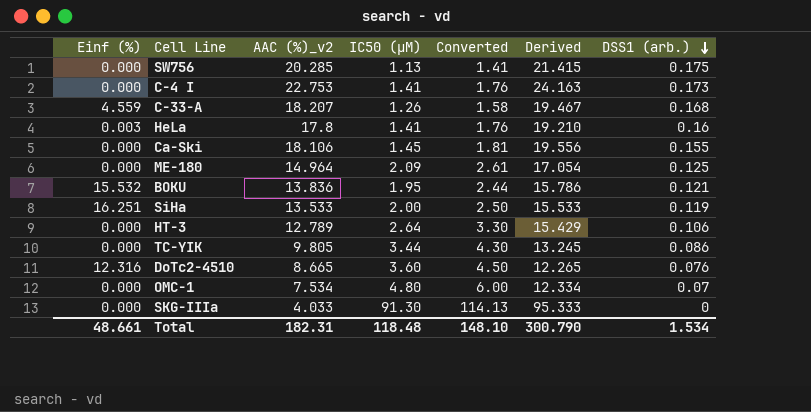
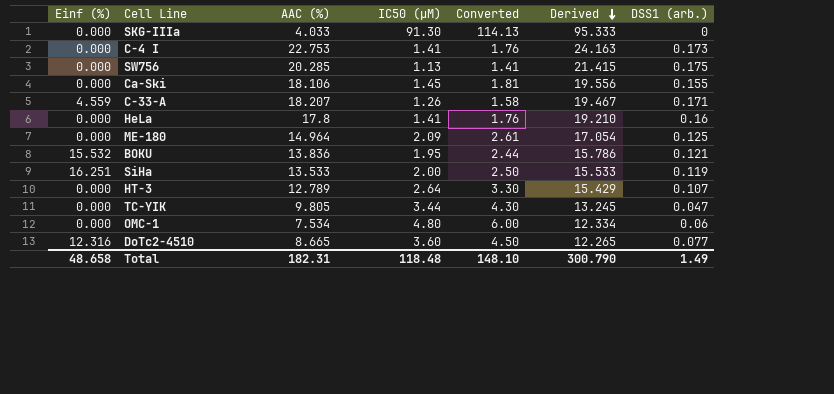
row order: DSS1 (arb.) descending -> Derived descending
column name: AAC (%)_v2 -> AAC (%)
C-33-A | DSS1 (arb.): 0.168 -> 0.171
HeLa | Einf (%): 0.003 -> 0.000
HT-3 | DSS1 (arb.): 0.106 -> 0.107
TC-YIK | DSS1 (arb.): 0.086 -> 0.047
OMC-1 | DSS1 (arb.): 0.07 -> 0.06
DoTc2-4510 | DSS1 (arb.): 0.076 -> 0.077
Total | Einf (%): 48.661 -> 48.658
Total | DSS1 (arb.): 1.534 -> 1.49

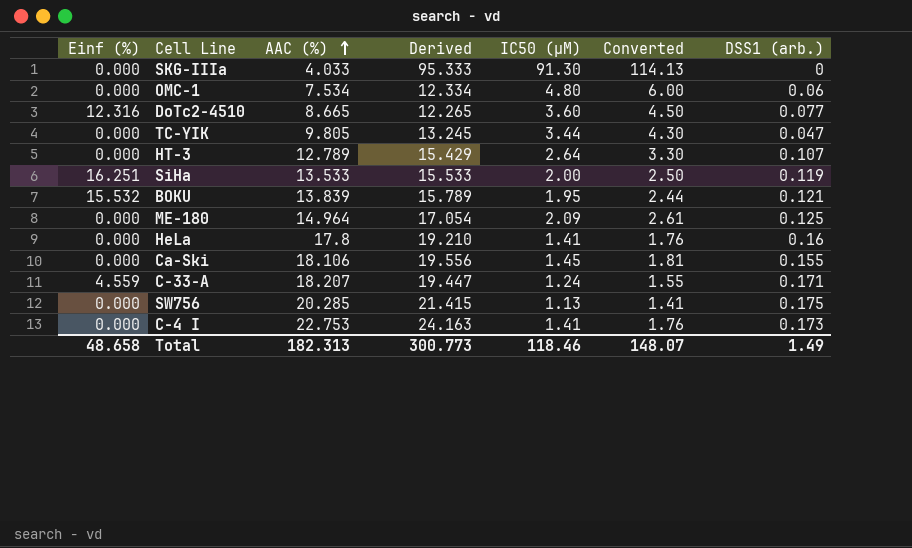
row order: Derived descending -> AAC (%) ascending
column Derived | position: 6 -> 4
BOKU | AAC (%): 13.836 -> 13.839
BOKU | Derived: 15.786 -> 15.789
C-33-A | Derived: 19.467 -> 19.447
C-33-A | IC50 (µM): 1.26 -> 1.24
C-33-A | Converted: 1.58 -> 1.55
Total | AAC (%): 182.31 -> 182.313
Total | Derived: 300.790 -> 300.773
Total | IC50 (µM): 118.48 -> 118.46
Total | Converted: 148.10 -> 148.07

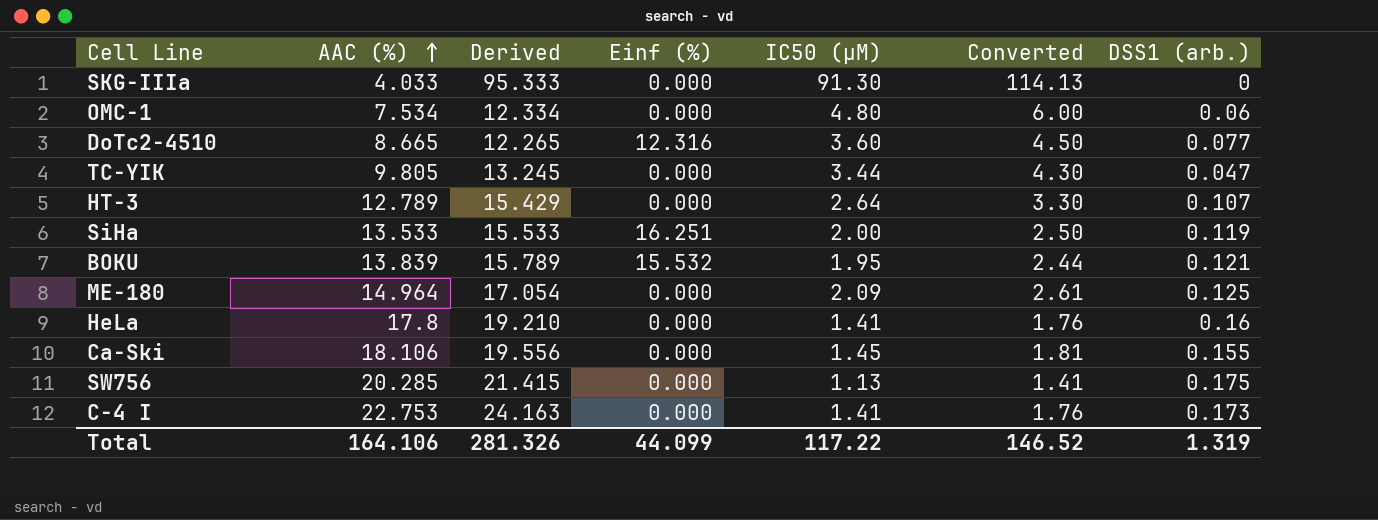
column Einf (%) | position: 1 -> 4
row C-33-A: 4.559 | 18.207 | 19.447 | 1.24 | 1.55 | 0.171 -> none
Total | AAC (%): 182.313 -> 164.106
Total | Derived: 300.773 -> 281.326
Total | Einf (%): 48.658 -> 44.099
Total | IC50 (µM): 118.46 -> 117.22
Total | Converted: 148.07 -> 146.52
Total | DSS1 (arb.): 1.49 -> 1.319

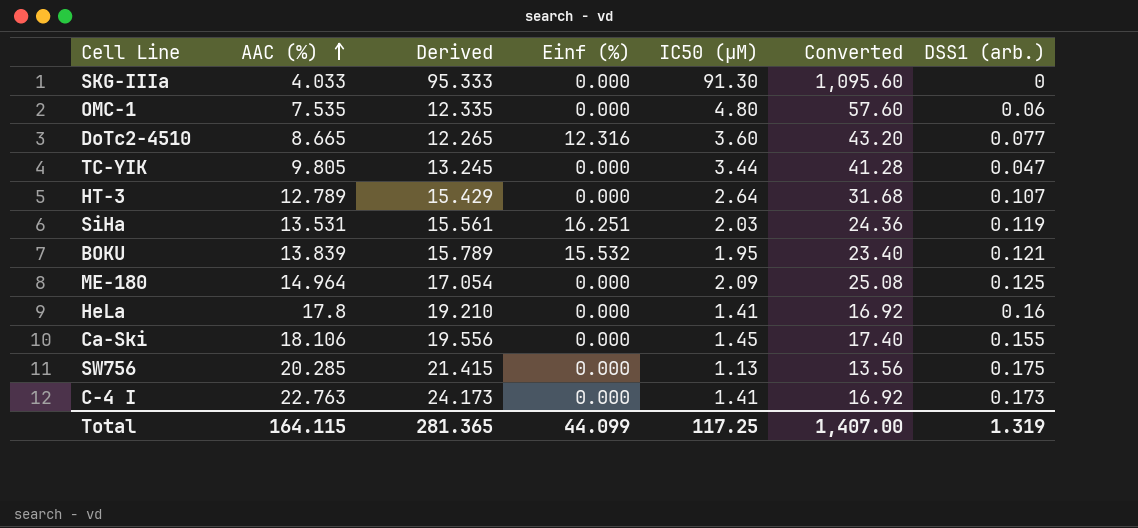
column Converted | formula: [IC50 (µM)] * 1.25 -> [IC50 (µM)] * 12
OMC-1 | AAC (%): 7.534 -> 7.535
OMC-1 | Derived: 12.334 -> 12.335
SiHa | AAC (%): 13.533 -> 13.531
SiHa | Derived: 15.533 -> 15.561
SiHa | IC50 (µM): 2.00 -> 2.03
C-4 I | AAC (%): 22.753 -> 22.763
C-4 I | Derived: 24.163 -> 24.173
Total | AAC (%): 164.106 -> 164.115
Total | Derived: 281.326 -> 281.365
Total | IC50 (µM): 117.22 -> 117.25
Total | Converted: 146.52 -> 1,407.00

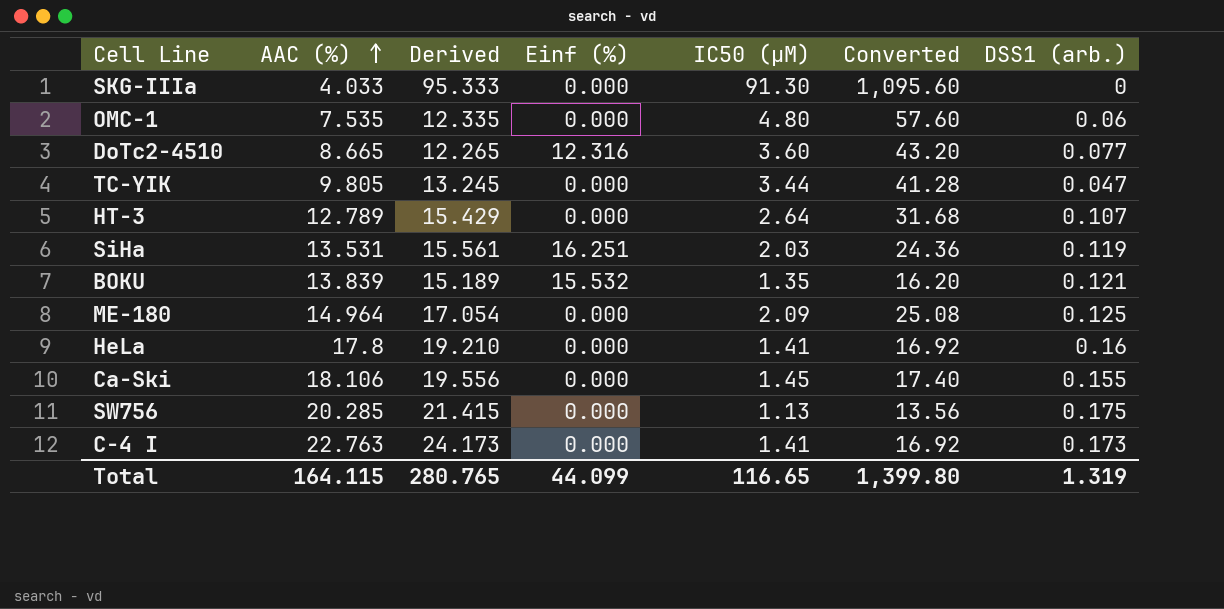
BOKU | Derived: 15.789 -> 15.189
BOKU | IC50 (µM): 1.95 -> 1.35
BOKU | Converted: 23.40 -> 16.20
Total | Derived: 281.365 -> 280.765
Total | IC50 (µM): 117.25 -> 116.65
Total | Converted: 1,407.00 -> 1,399.80

